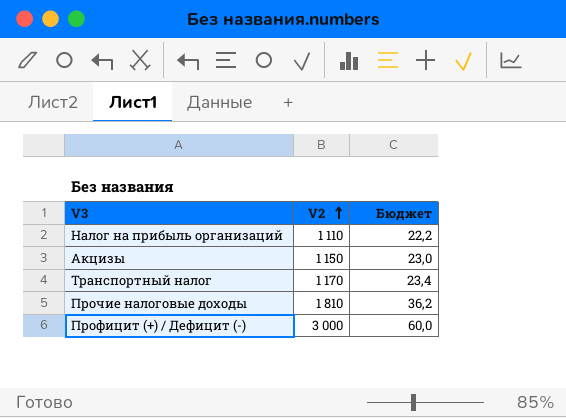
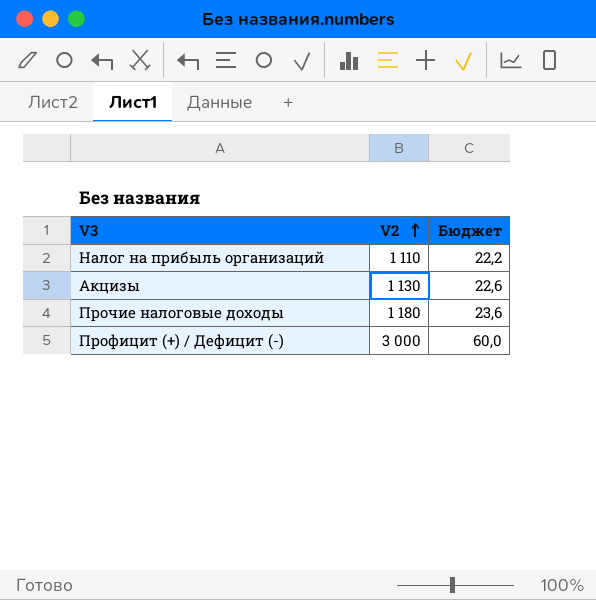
row Транспортный налог: 1 170 | 23,4 -> none
Акцизы | V2: 1 150 -> 1 130
Акцизы | Бюджет: 23,0 -> 22,6
Прочие налоговые доходы | V2: 1 810 -> 1 180
Прочие налоговые доходы | Бюджет: 36,2 -> 23,6

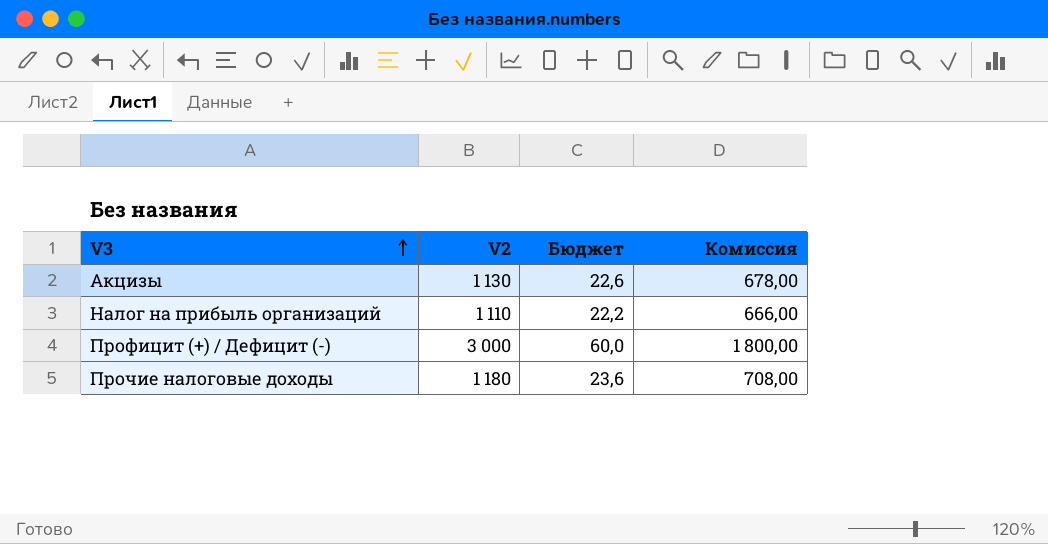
row order: V2 ascending -> V3 ascending
column Комиссия | formula: none -> [V2] * 0,6

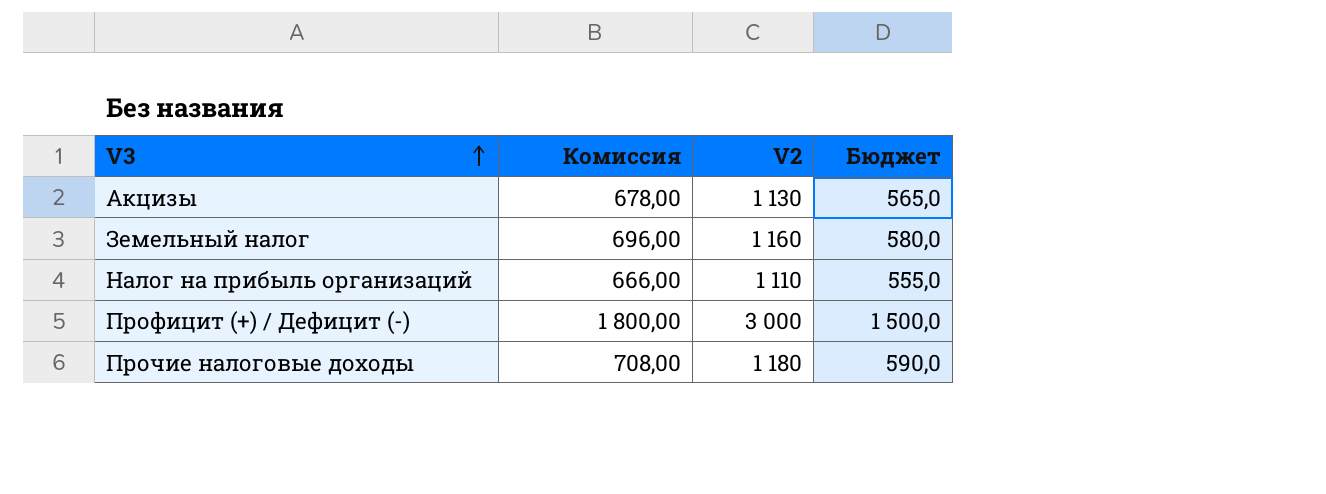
column Комиссия | position: 4 -> 2
column Бюджет | formula: [V2] * 0,02 -> [V2] * 0,5
row Земельный налог: none -> 696,00 | 1 160 | 580,0

